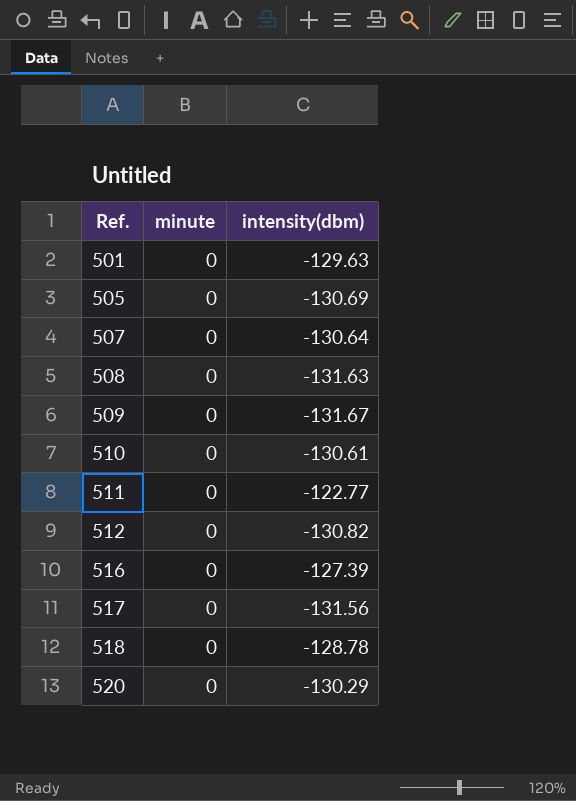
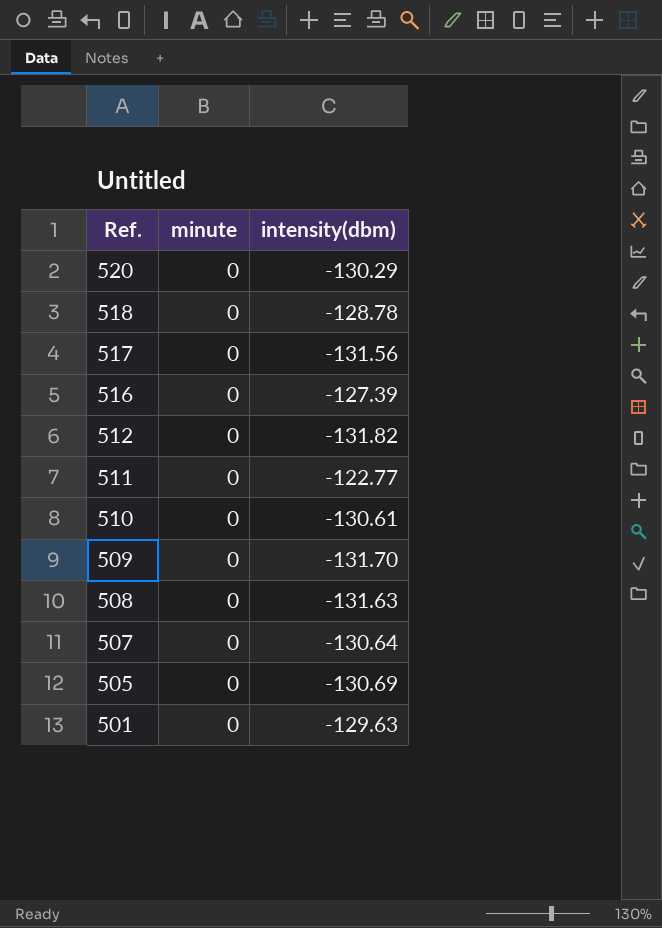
row order: Ref. ascending -> Ref. descending
512 | intensity(dbm): -130.82 -> -131.82
509 | intensity(dbm): -131.67 -> -131.70

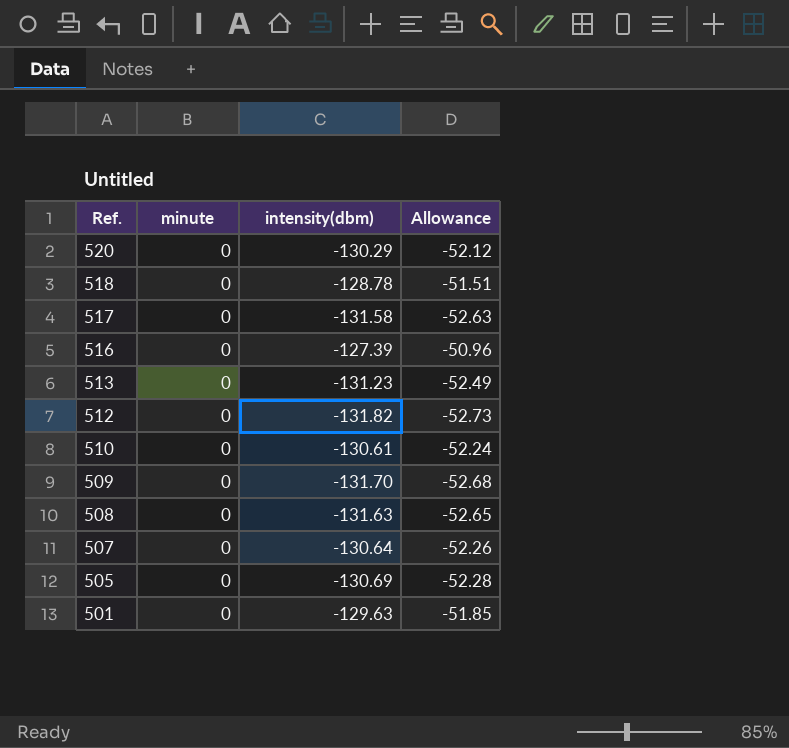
column Allowance | formula: none -> [intensity(dbm)] * 0.4
row 511: 0 | -122.77 -> none
517 | intensity(dbm): -131.56 -> -131.58
row 513: none -> 0 | -131.23 | -52.49

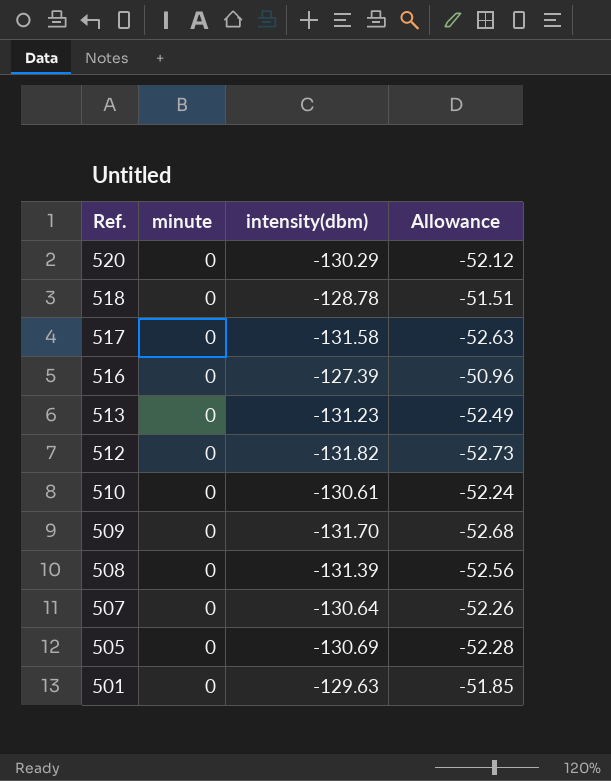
508 | intensity(dbm): -131.63 -> -131.39
508 | Allowance: -52.65 -> -52.56

